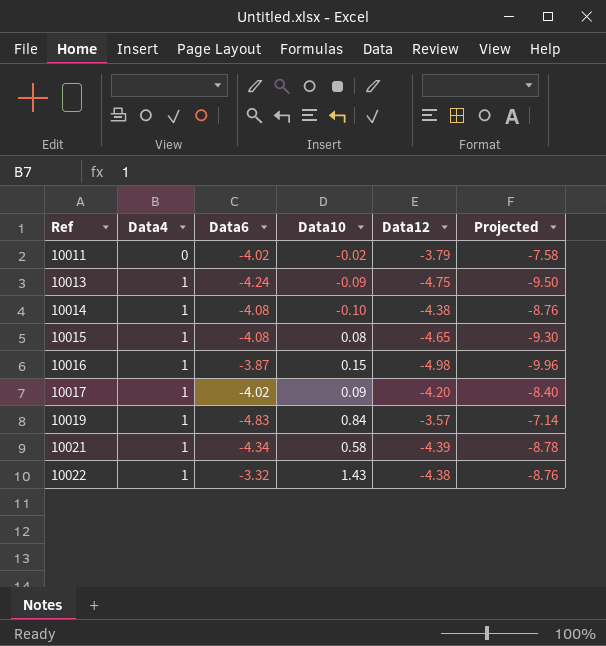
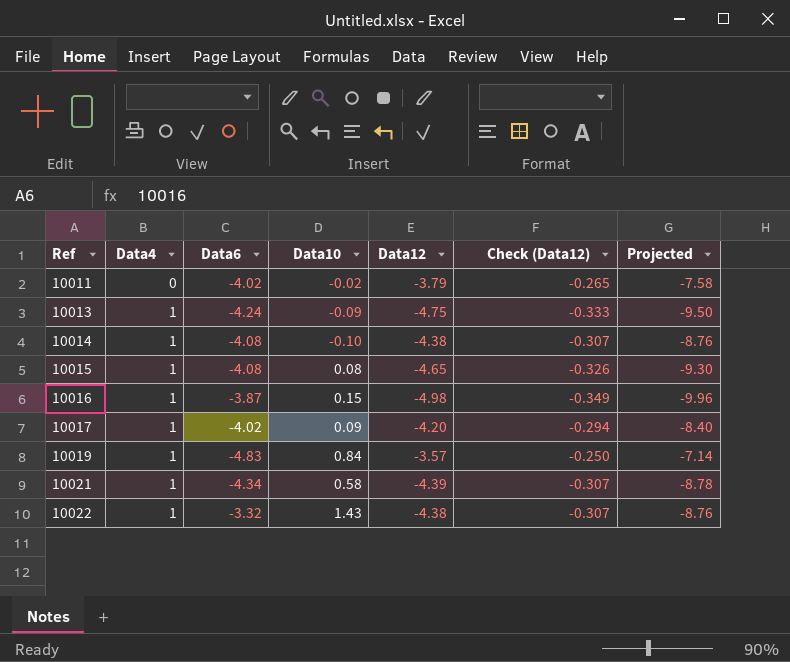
column Check (Data12) | formula: none -> [Data12] * 0.07

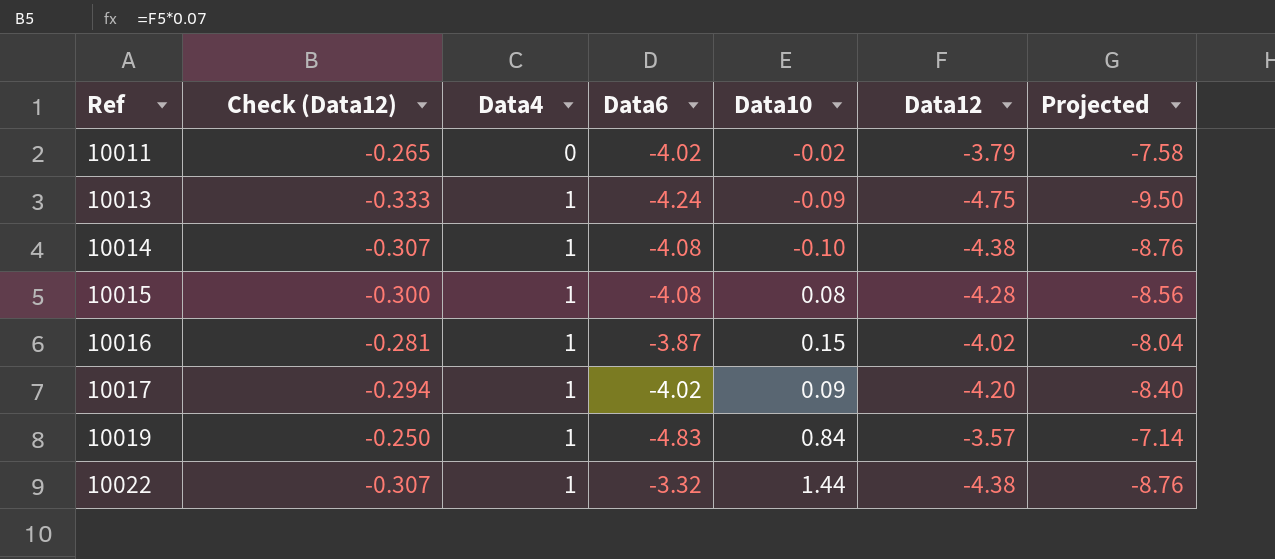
column Check (Data12) | position: 6 -> 2
row 10021: 1 | -4.34 | 0.58 | -4.39 | -0.307 | -8.78 -> none
10015 | Check (Data12): -0.326 -> -0.300
10015 | Data12: -4.65 -> -4.28
10015 | Projected: -9.30 -> -8.56
10016 | Check (Data12): -0.349 -> -0.281
10016 | Data12: -4.98 -> -4.02
10016 | Projected: -9.96 -> -8.04
10022 | Data10: 1.43 -> 1.44

